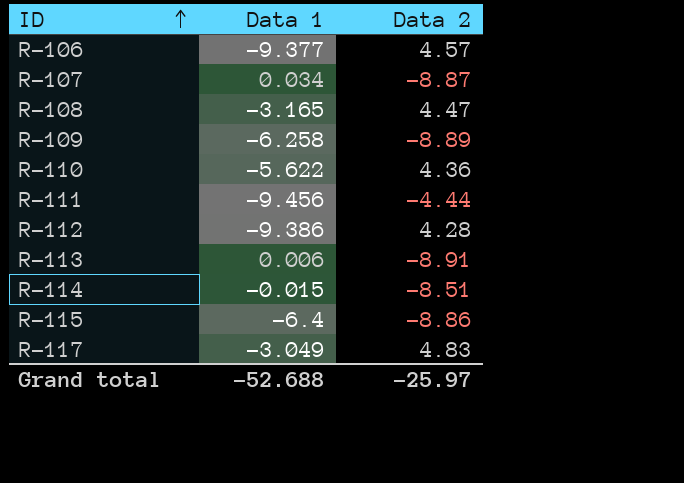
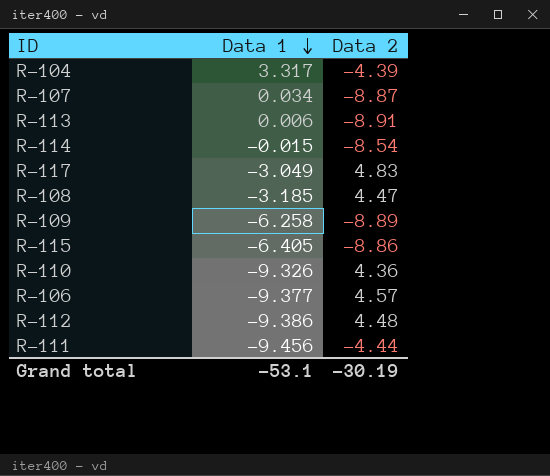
row order: ID ascending -> Data 1 descending
row R-104: none -> 3.317 | -4.39
R-114 | Data 2: -8.51 -> -8.54
R-108 | Data 1: -3.165 -> -3.185
R-115 | Data 1: -6.4 -> -6.405
R-110 | Data 1: -5.622 -> -9.326
R-112 | Data 2: 4.28 -> 4.48
Grand total | Data 1: -52.688 -> -53.1
Grand total | Data 2: -25.97 -> -30.19

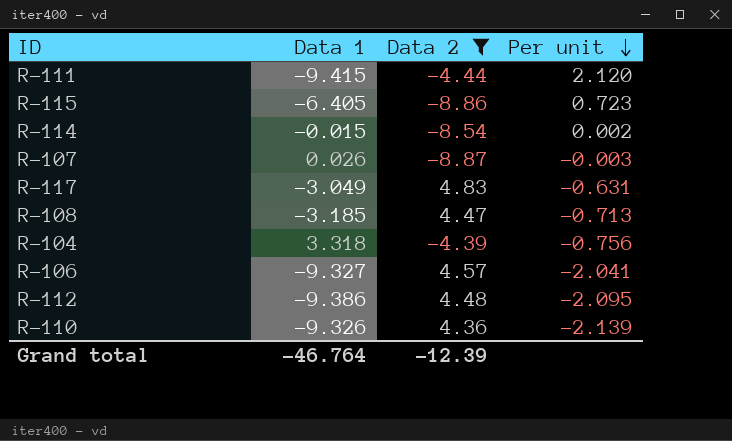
filter: none -> Data 2 >= -8.87
row order: Data 1 descending -> Per unit descending
column Per unit | formula: none -> [Data 1] / [Data 2]
R-111 | Data 1: -9.456 -> -9.415
R-107 | Data 1: 0.034 -> 0.026
R-104 | Data 1: 3.317 -> 3.318
R-106 | Data 1: -9.377 -> -9.327
Grand total | Data 1: -53.1 -> -46.764
Grand total | Data 2: -30.19 -> -12.39

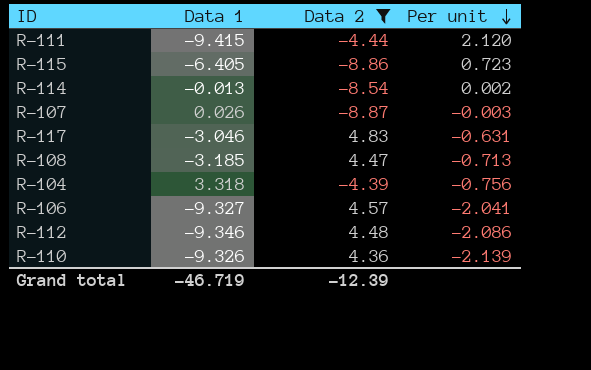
R-114 | Data 1: -0.015 -> -0.013
R-117 | Data 1: -3.049 -> -3.046
R-112 | Data 1: -9.386 -> -9.346
R-112 | Per unit: -2.095 -> -2.086
Grand total | Data 1: -46.764 -> -46.719

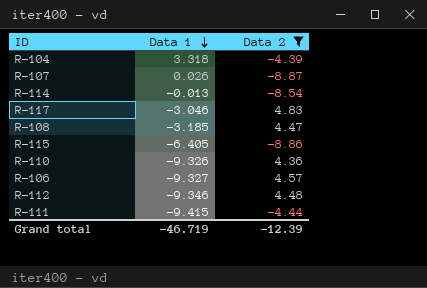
row order: Per unit descending -> Data 1 descending
column Per unit | formula: [Data 1] / [Data 2] -> none

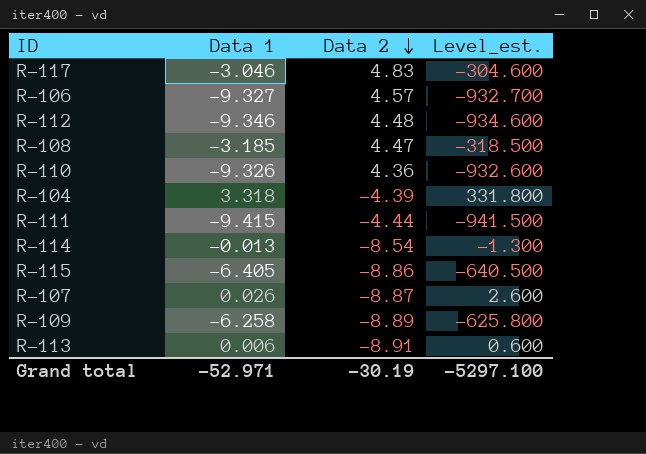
filter: Data 2 >= -8.87 -> none
row order: Data 1 descending -> Data 2 descending
column Level_est. | formula: none -> [Data 1] * 100
Grand total | Data 1: -46.719 -> -52.971
Grand total | Data 2: -12.39 -> -30.19

